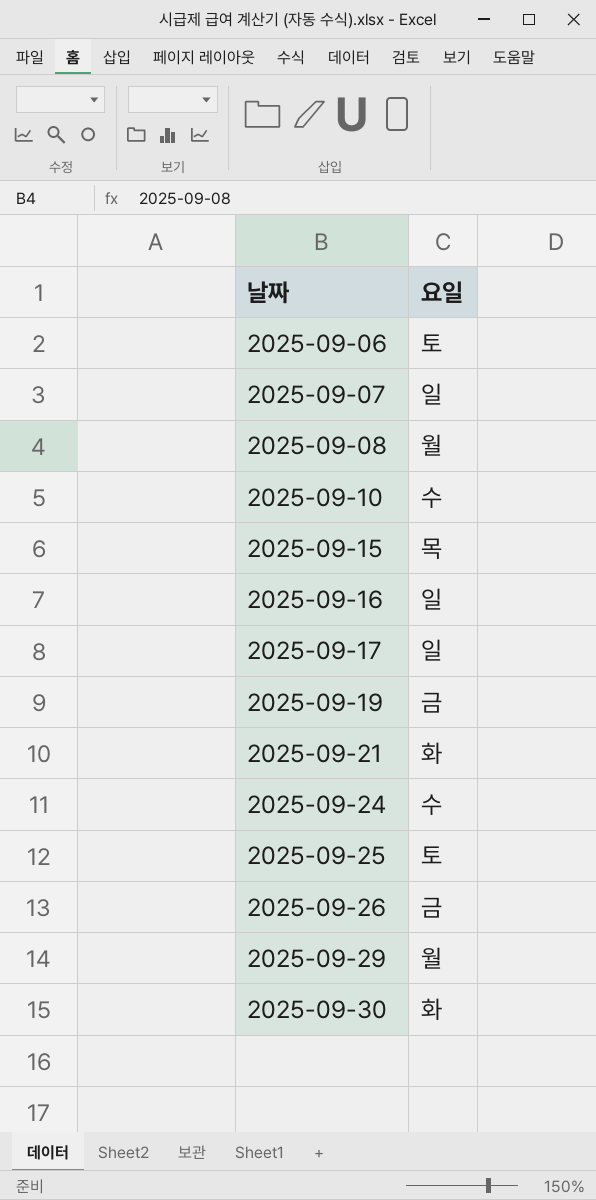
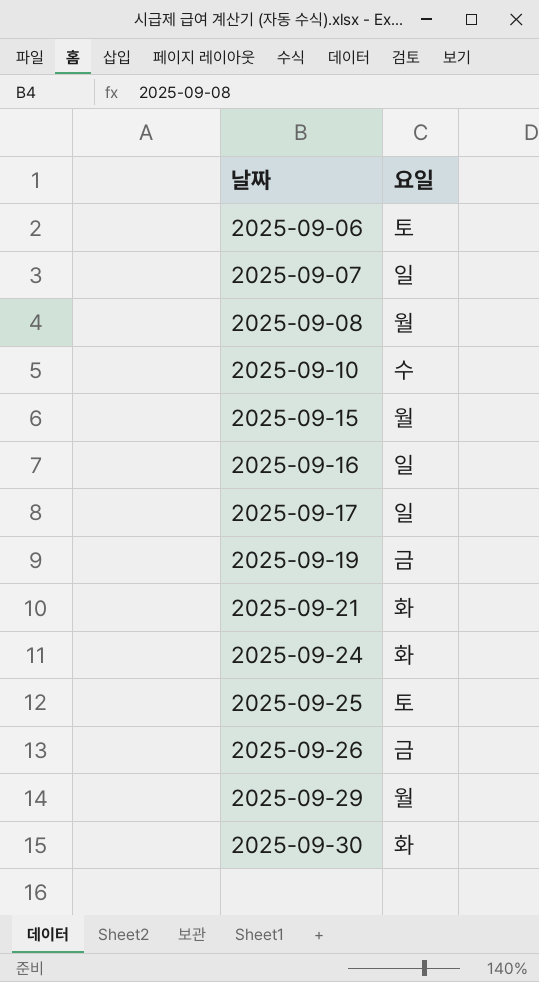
2025-09-15 | 요일: 목 -> 월
2025-09-24 | 요일: 수 -> 화

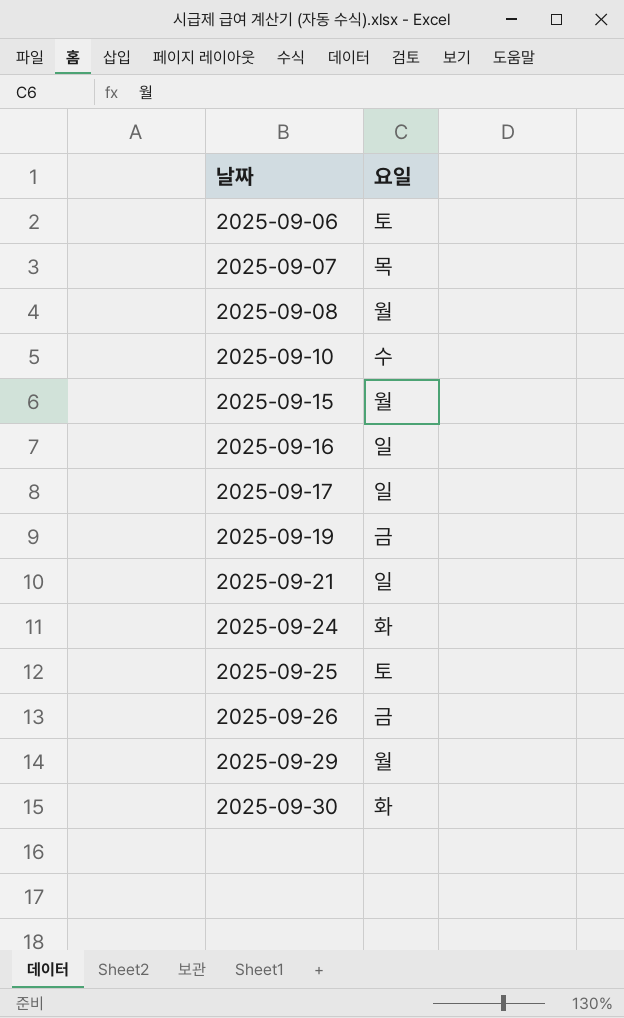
2025-09-07 | 요일: 일 -> 목
2025-09-21 | 요일: 화 -> 일

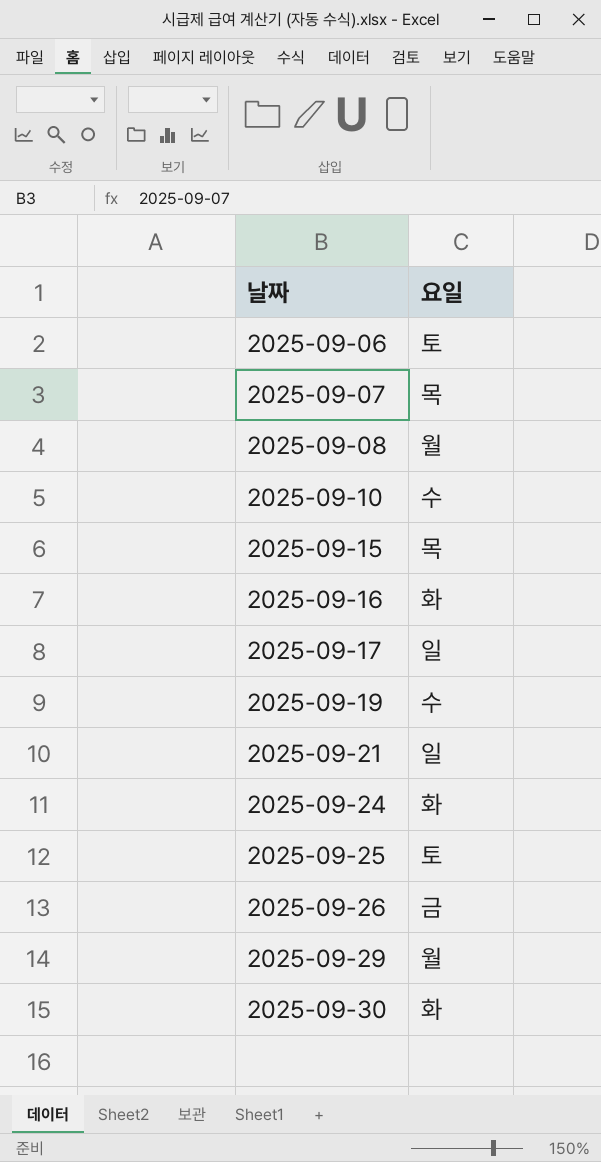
2025-09-15 | 요일: 월 -> 목
2025-09-16 | 요일: 일 -> 화
2025-09-19 | 요일: 금 -> 수

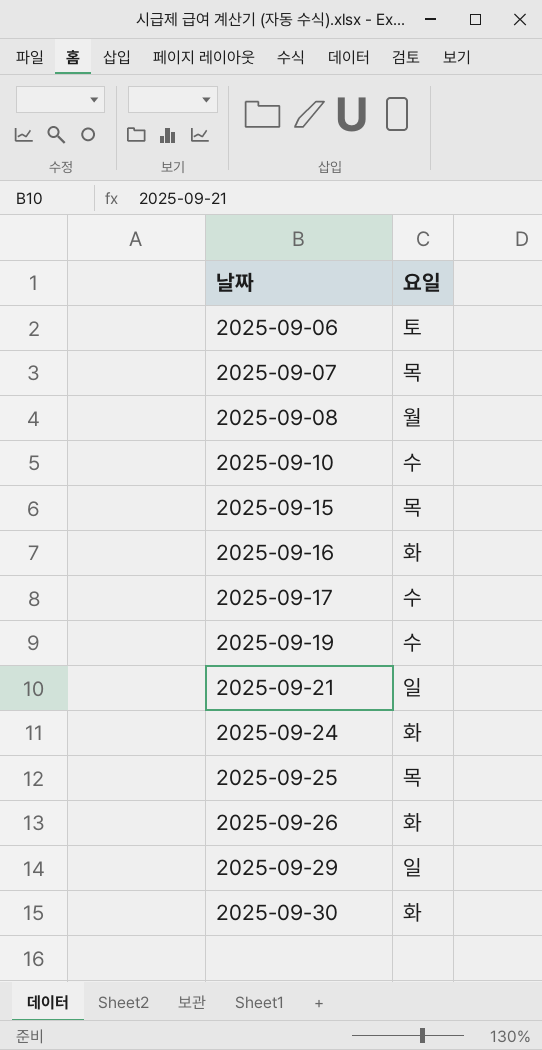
2025-09-17 | 요일: 일 -> 수
2025-09-25 | 요일: 토 -> 목
2025-09-26 | 요일: 금 -> 화
2025-09-29 | 요일: 월 -> 일

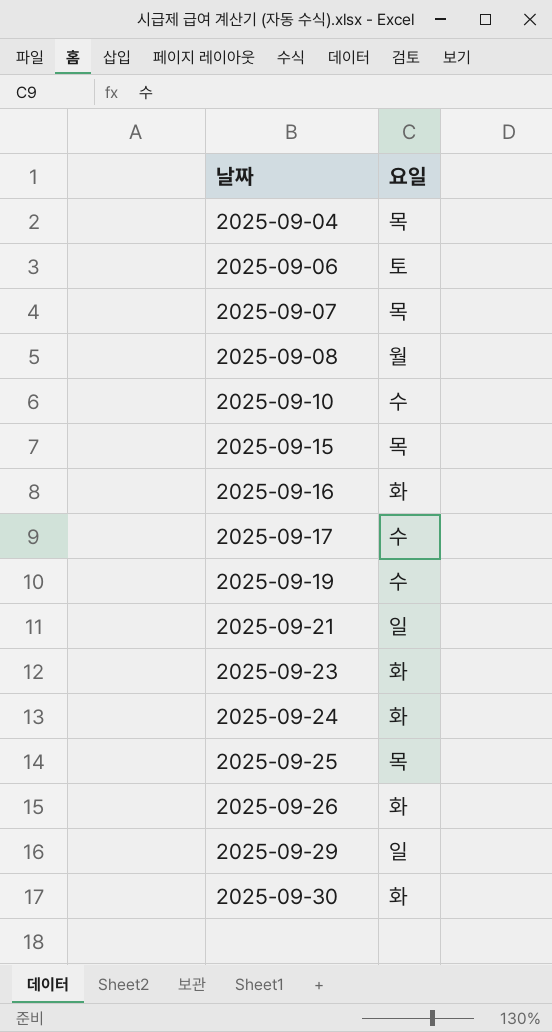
row 2025-09-04: none -> 목
row 2025-09-23: none -> 화

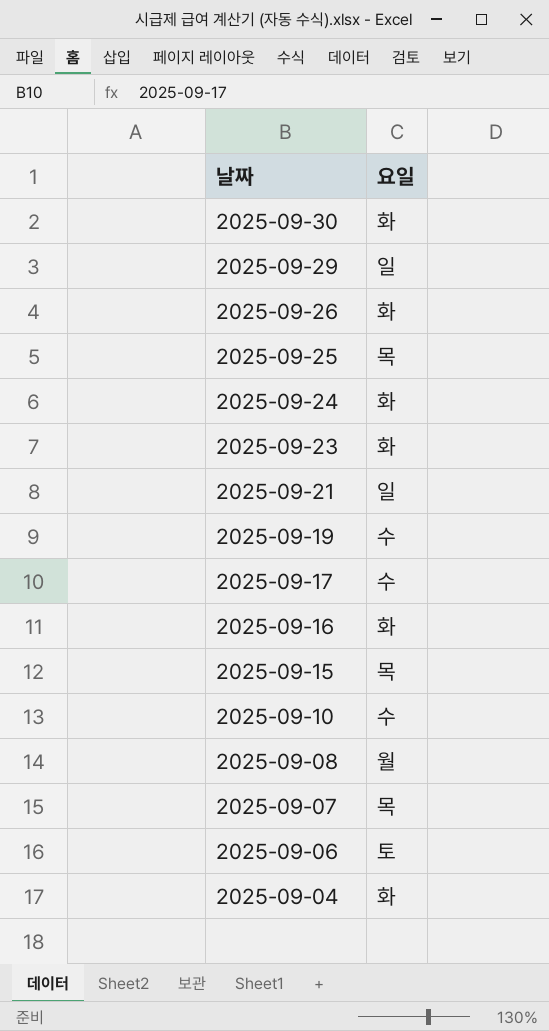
row order: 날짜 ascending -> 날짜 descending
2025-09-04 | 요일: 목 -> 화

